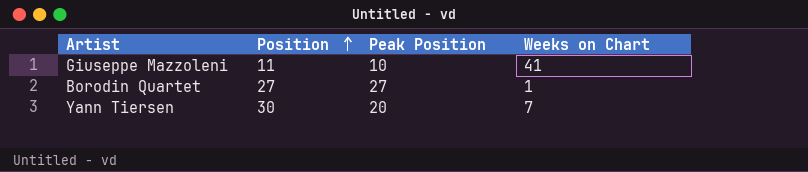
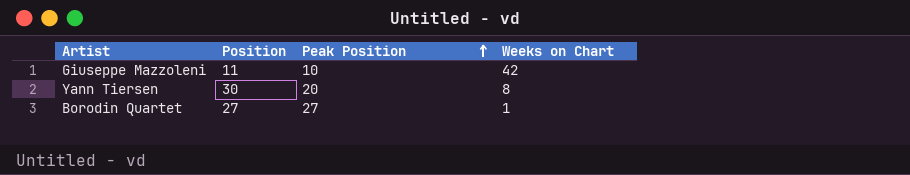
row order: Position ascending -> Peak Position ascending
Giuseppe Mazzoleni | Weeks on Chart: 41 -> 42
Yann Tiersen | Weeks on Chart: 7 -> 8

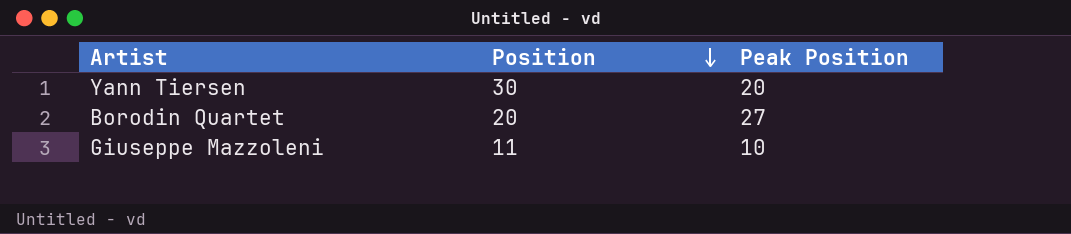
row order: Peak Position ascending -> Position descending
column Weeks on Chart | position: 4 -> none
Borodin Quartet | Position: 27 -> 20

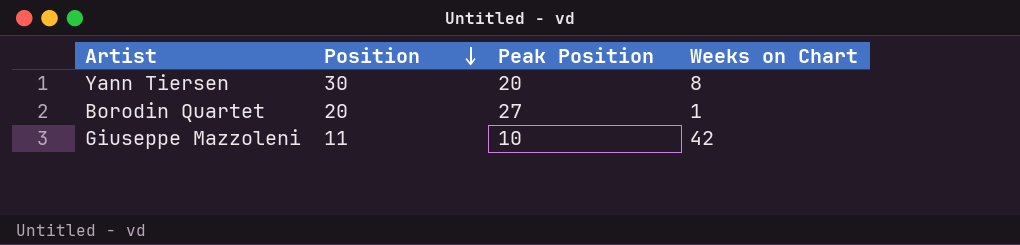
column Weeks on Chart | position: none -> 4

